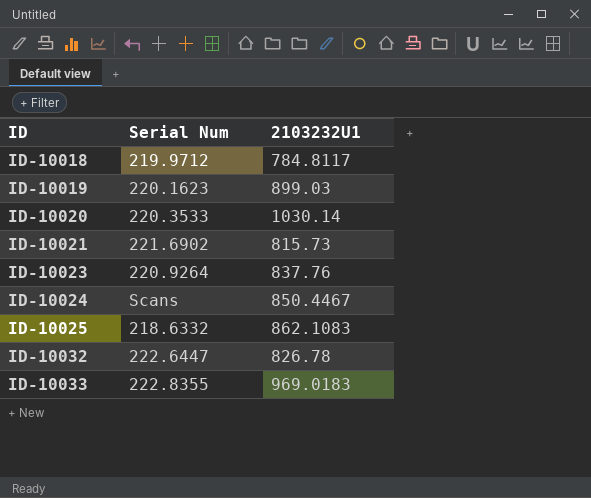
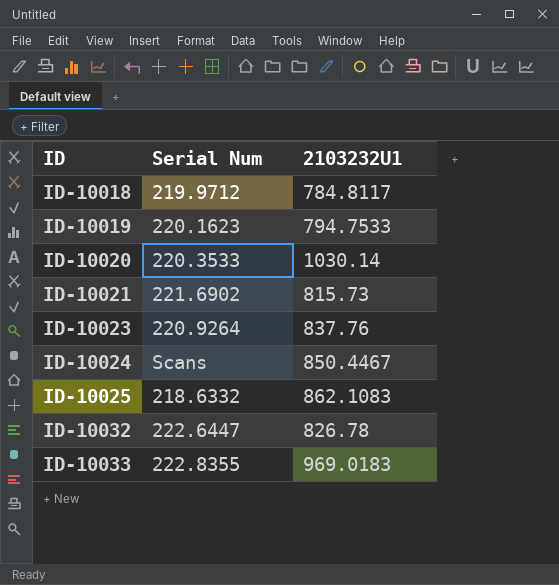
ID-10019 | 2103232U1: 899.03 -> 794.7533

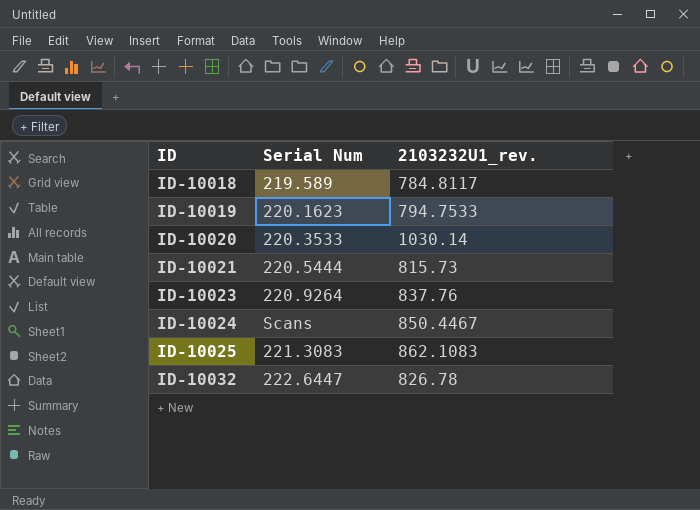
column name: 2103232U1 -> 2103232U1_rev.
row ID-10033: 222.8355 | 969.0183 -> none
ID-10018 | Serial Num: 219.9712 -> 219.589
ID-10021 | Serial Num: 221.6902 -> 220.5444
ID-10025 | Serial Num: 218.6332 -> 221.3083

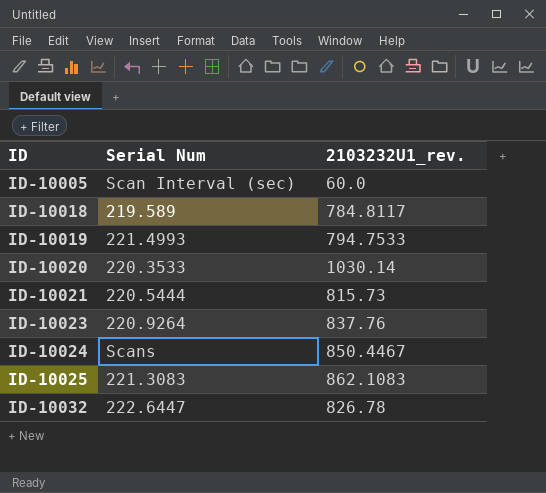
row ID-10005: none -> Scan Interval (sec) | 60.0
ID-10019 | Serial Num: 220.1623 -> 221.4993

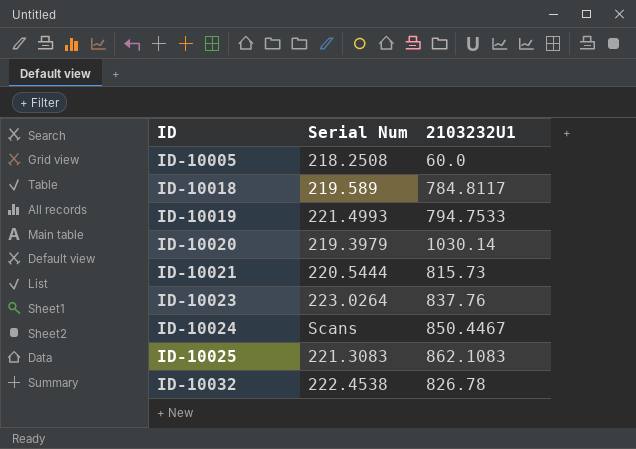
column name: 2103232U1_rev. -> 2103232U1
ID-10005 | Serial Num: Scan Interval (sec) -> 218.2508
ID-10020 | Serial Num: 220.3533 -> 219.3979
ID-10023 | Serial Num: 220.9264 -> 223.0264
ID-10032 | Serial Num: 222.6447 -> 222.4538

